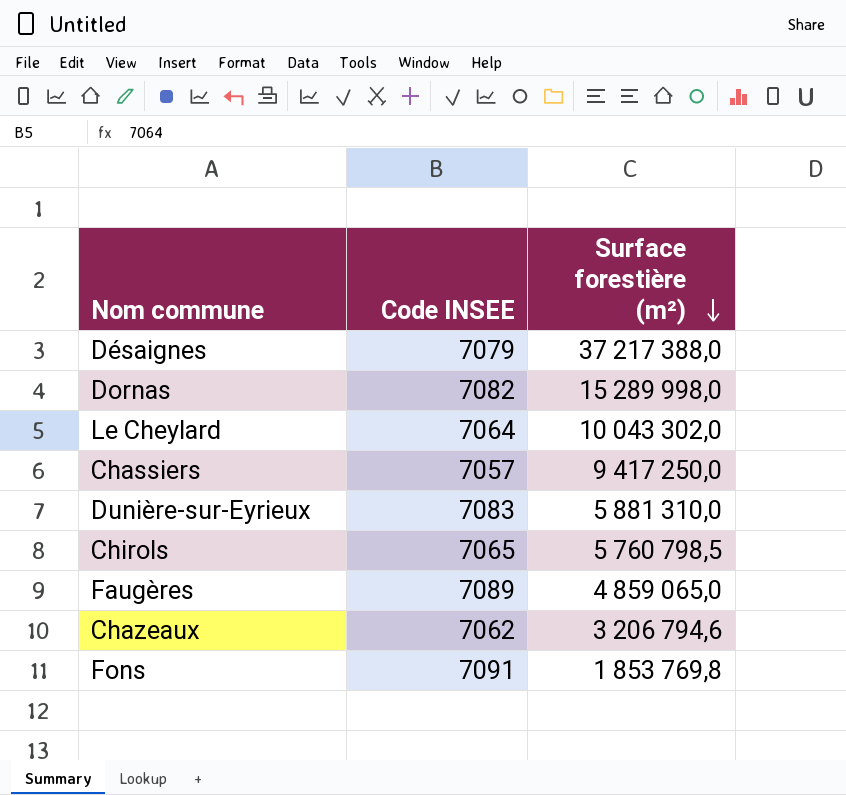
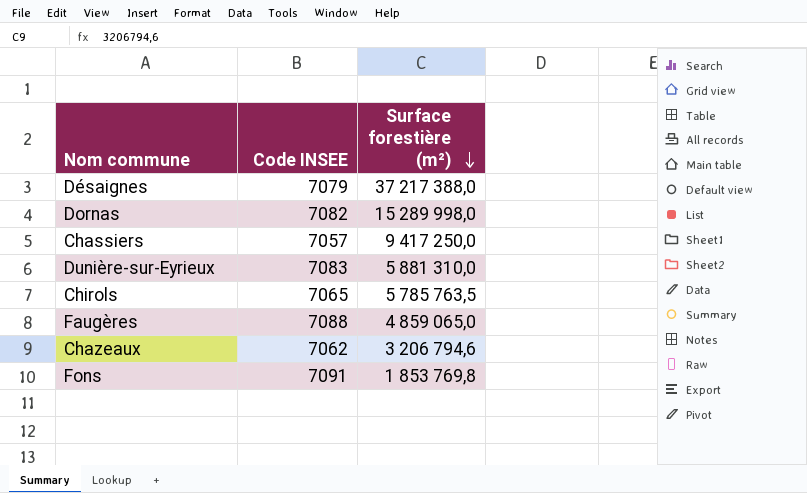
row Le Cheylard: 7064 | 10 043 302,0 -> none
Chirols | Surface forestière (m²): 5 760 798,5 -> 5 785 763,5
Faugères | Code INSEE: 7089 -> 7088

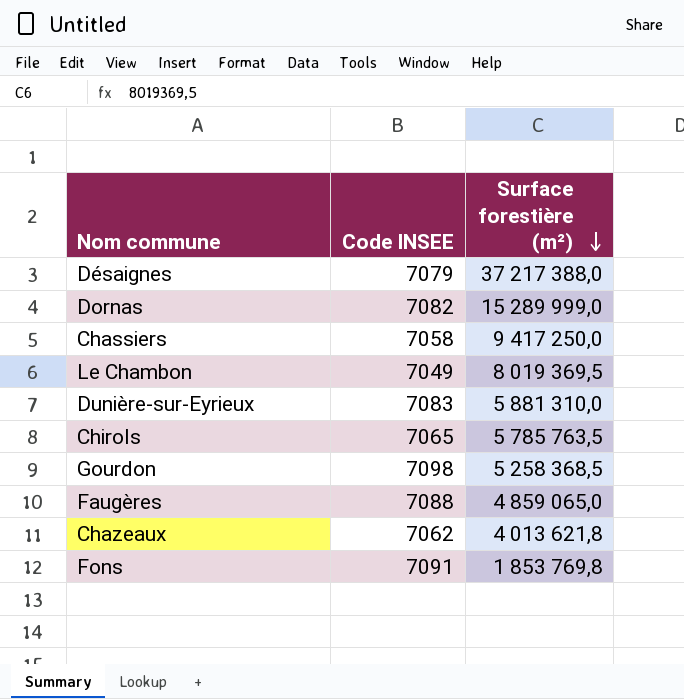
Dornas | Surface forestière (m²): 15 289 998,0 -> 15 289 999,0
Chassiers | Code INSEE: 7057 -> 7058
row Le Chambon: none -> 7049 | 8 019 369,5
row Gourdon: none -> 7098 | 5 258 368,5
Chazeaux | Surface forestière (m²): 3 206 794,6 -> 4 013 621,8

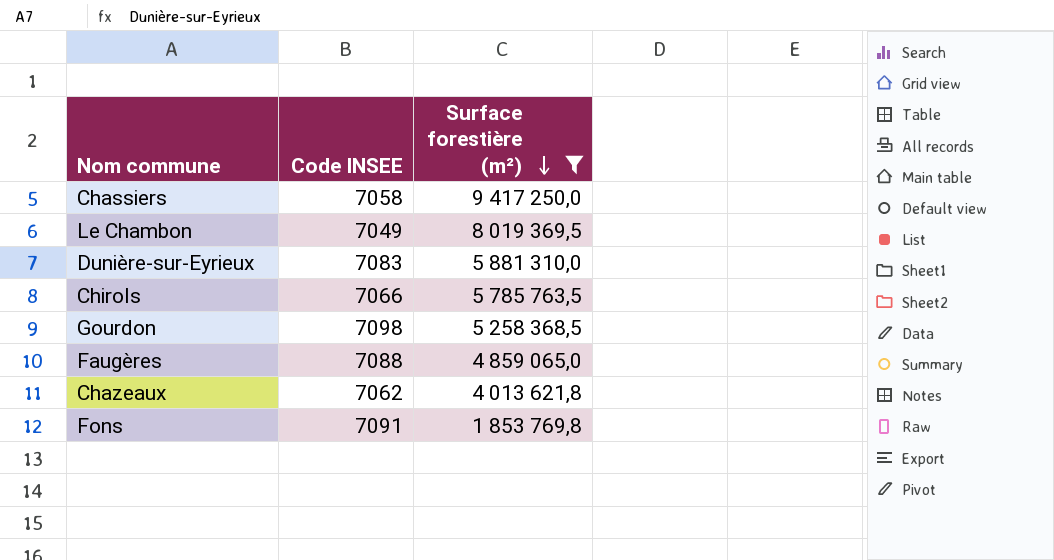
filter: none -> Surface forestière (m²) <= 9 417 250,0
Chirols | Code INSEE: 7065 -> 7066

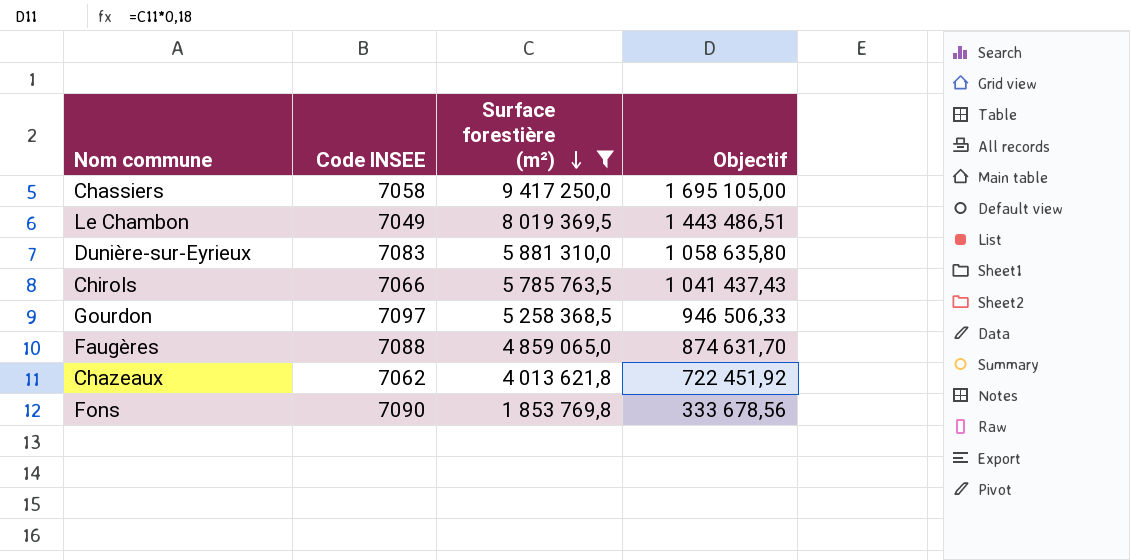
column Objectif | formula: none -> [Surface forestière (m²)] * 0,18
Gourdon | Code INSEE: 7098 -> 7097
Fons | Code INSEE: 7091 -> 7090

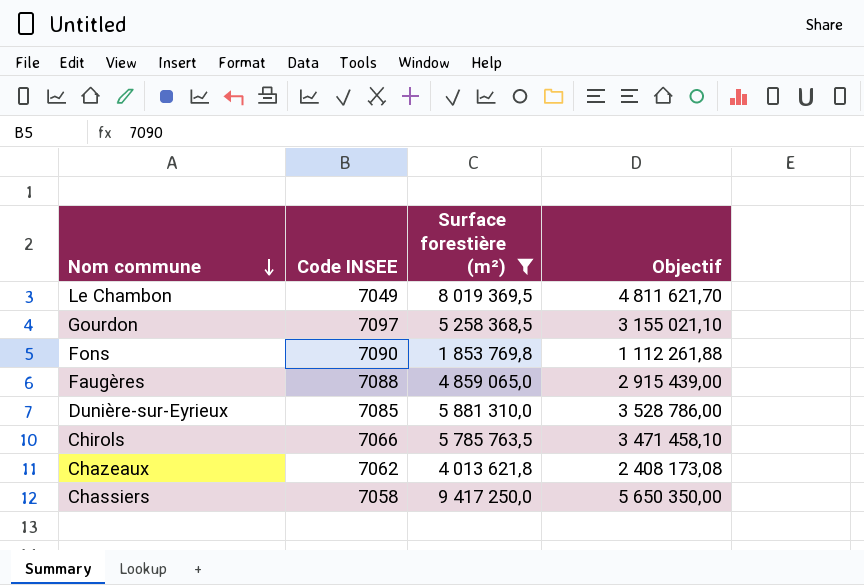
row order: Surface forestière (m²) descending -> Nom commune descending
column Objectif | formula: [Surface forestière (m²)] * 0,18 -> [Surface forestière (m²)] * 0,6
Dunière-sur-Eyrieux | Code INSEE: 7083 -> 7085

